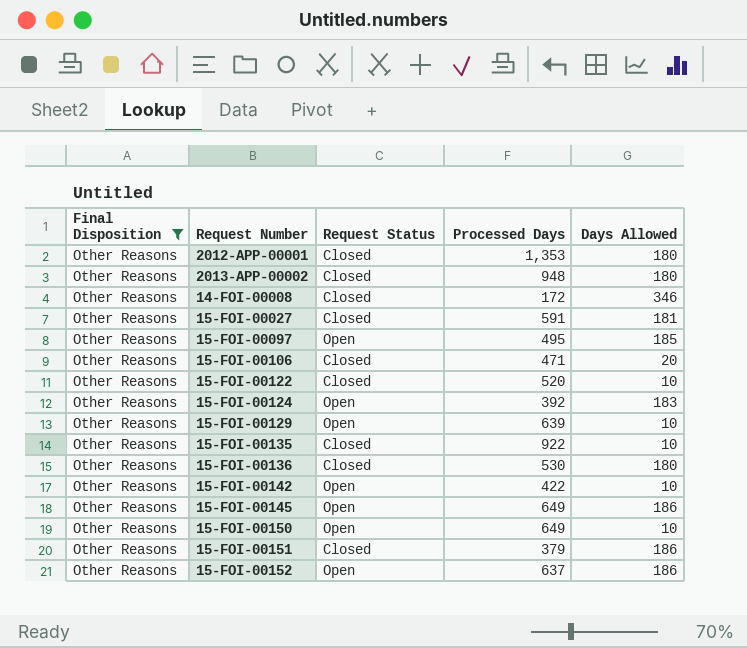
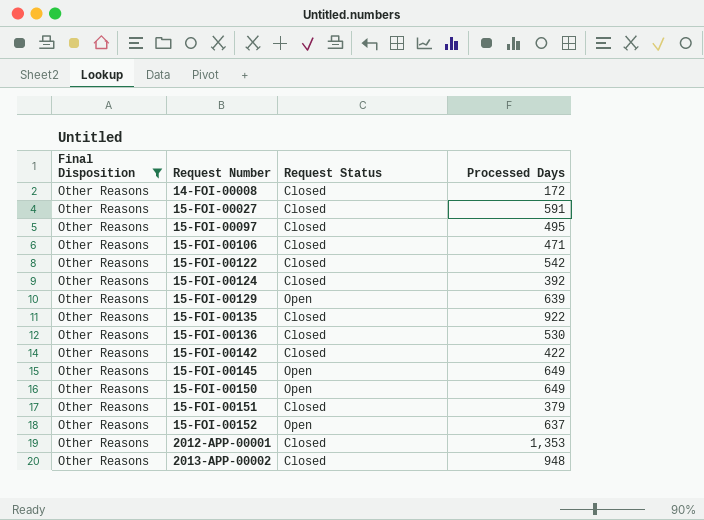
row order: none -> Request Number ascending
column Days Allowed | position: 5 -> none
15-FOI-00097 | Request Status: Open -> Closed
15-FOI-00122 | Processed Days: 520 -> 542
15-FOI-00124 | Request Status: Open -> Closed
15-FOI-00142 | Request Status: Open -> Closed

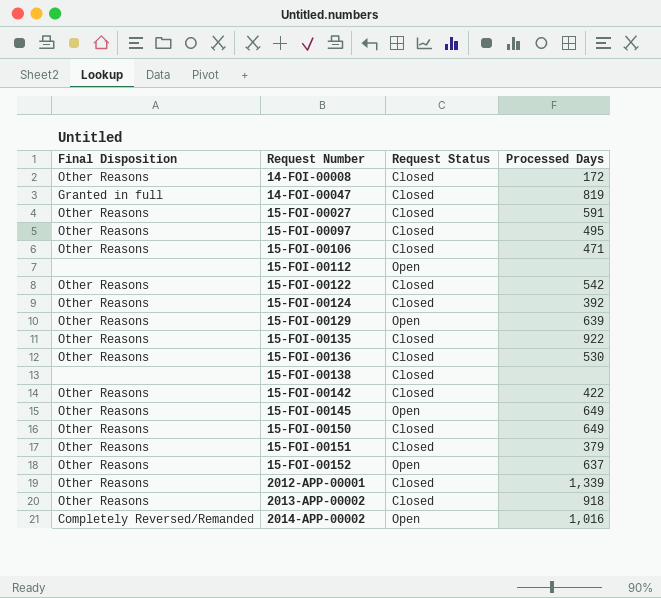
filter: Final Disposition = Other Reasons -> none
15-FOI-00150 | Request Status: Open -> Closed
2012-APP-00001 | Processed Days: 1,353 -> 1,339
2013-APP-00002 | Processed Days: 948 -> 918

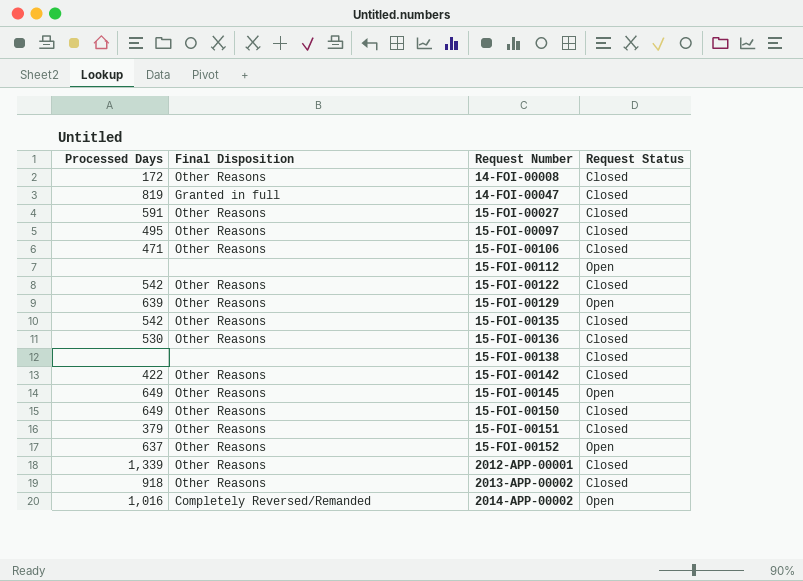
column Processed Days | position: 4 -> 1
row 15-FOI-00124: Other Reasons | Closed | 392 -> none
15-FOI-00135 | Processed Days: 922 -> 542

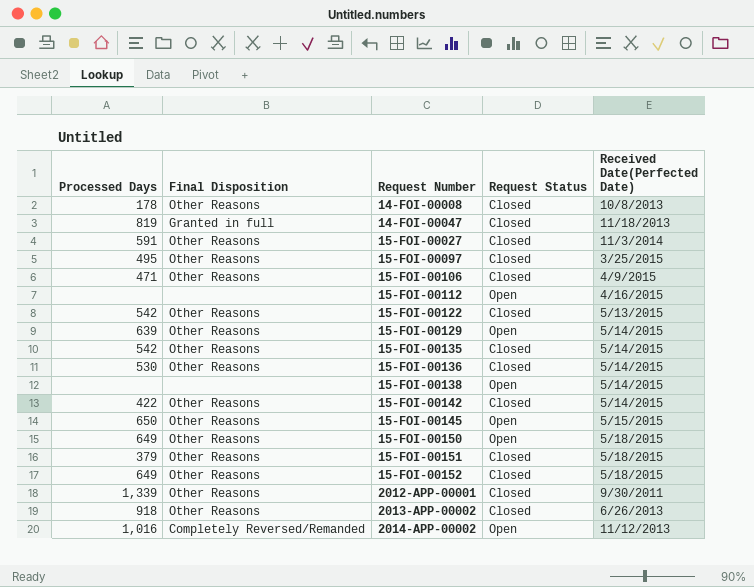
column Received Date(Perfected Date) | position: none -> 5
14-FOI-00008 | Processed Days: 172 -> 178
15-FOI-00138 | Request Status: Closed -> Open
15-FOI-00145 | Processed Days: 649 -> 650
15-FOI-00150 | Request Status: Closed -> Open
15-FOI-00152 | Processed Days: 637 -> 649
15-FOI-00152 | Request Status: Open -> Closed

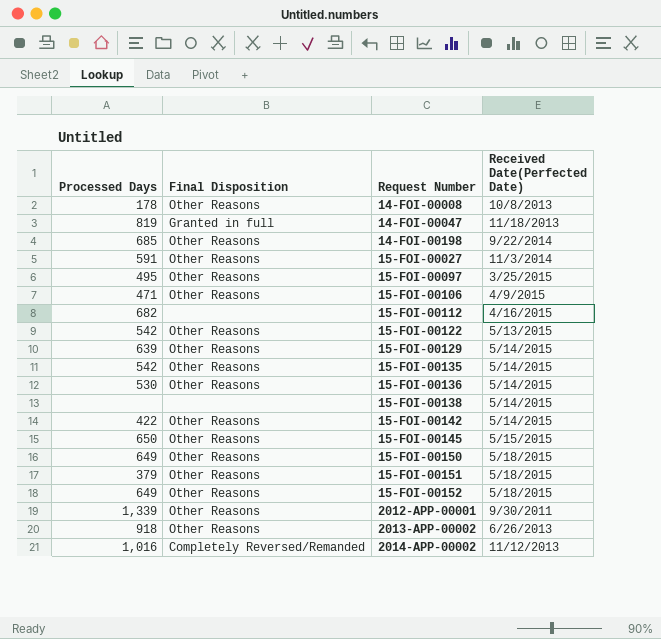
column Request Status | position: 4 -> none
row 14-FOI-00198: none -> 685 | Other Reasons | 9/22/2014
15-FOI-00112 | Processed Days: none -> 682

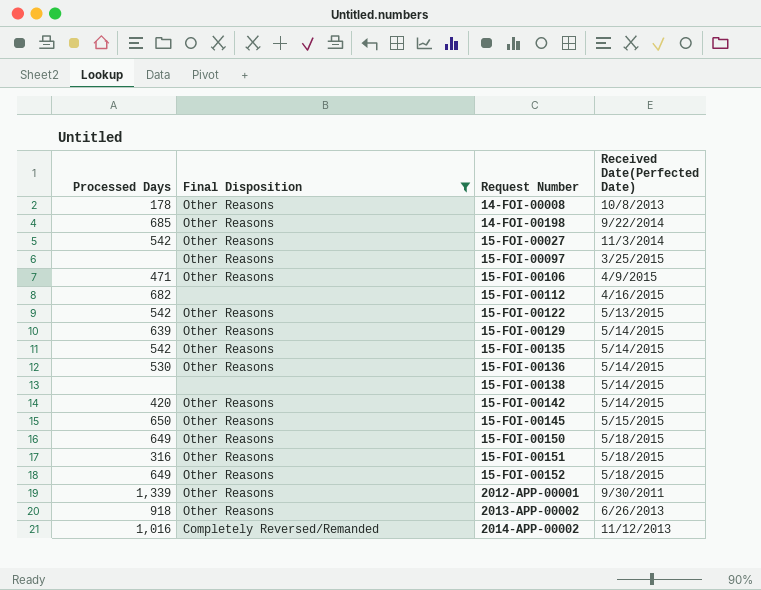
filter: none -> Final Disposition != Granted in full
15-FOI-00027 | Processed Days: 591 -> 542
15-FOI-00097 | Processed Days: 495 -> none
15-FOI-00142 | Processed Days: 422 -> 420
15-FOI-00151 | Processed Days: 379 -> 316

